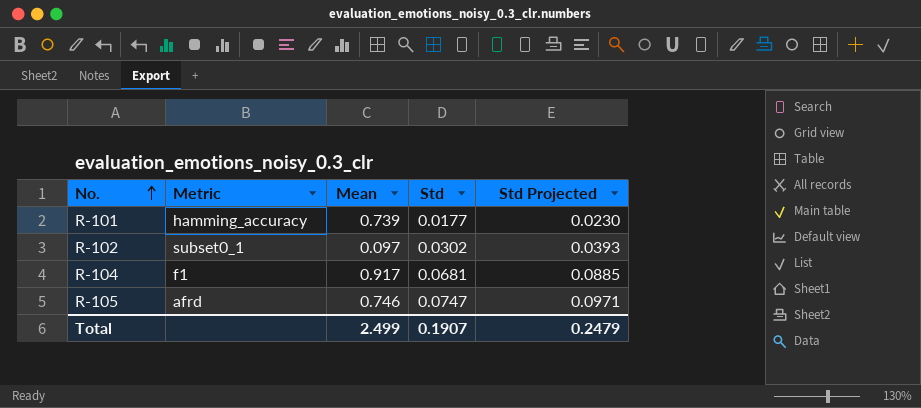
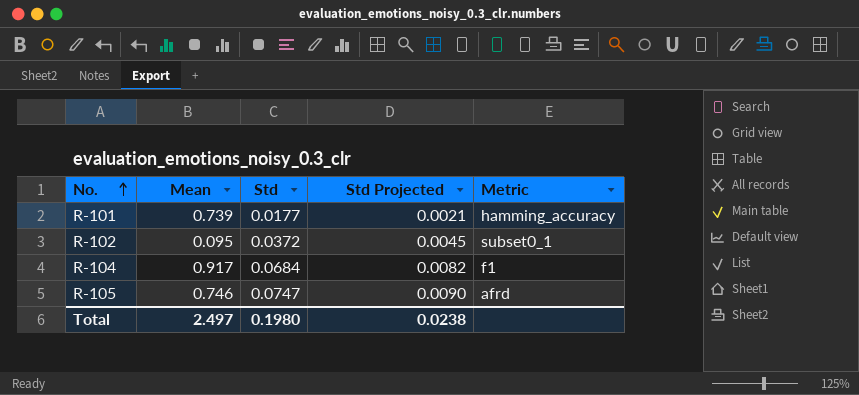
column Std Projected | formula: [Std] * 1.3 -> [Std] * 0.12
column Metric | position: 2 -> 5
R-102 | Mean: 0.097 -> 0.095
R-102 | Std: 0.0302 -> 0.0372
R-104 | Std: 0.0681 -> 0.0684
Total | Mean: 2.499 -> 2.497
Total | Std: 0.1907 -> 0.1980
Total | Std Projected: 0.2479 -> 0.0238

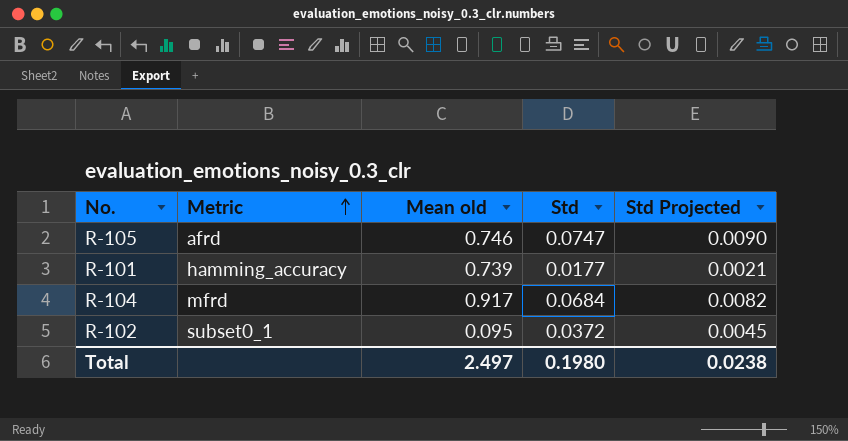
row order: No. ascending -> Metric ascending
column Metric | position: 5 -> 2
column name: Mean -> Mean old
R-104 | Metric: f1 -> mfrd

